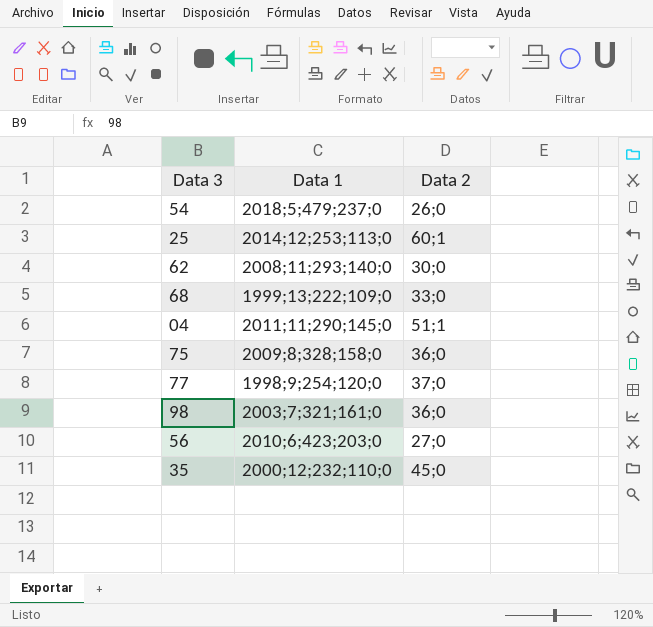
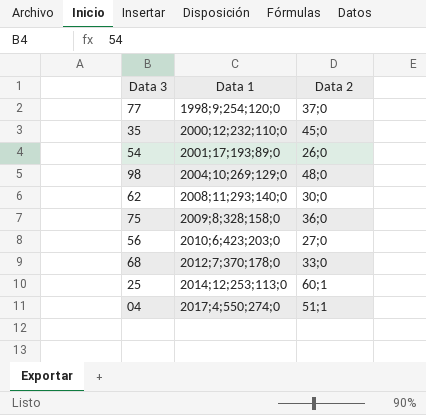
row order: none -> Data 1 ascending
54 | Data 1: 2018;5;479;237;0 -> 2001;17;193;89;0
98 | Data 1: 2003;7;321;161;0 -> 2004;10;269;129;0
98 | Data 2: 36;0 -> 48;0
68 | Data 1: 1999;13;222;109;0 -> 2012;7;370;178;0
04 | Data 1: 2011;11;290;145;0 -> 2017;4;550;274;0

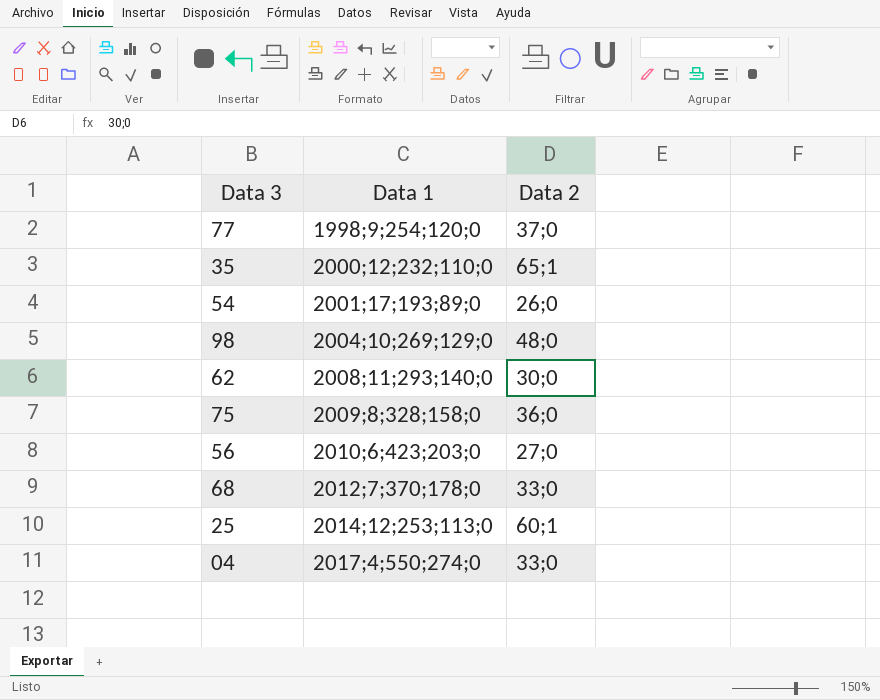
35 | Data 2: 45;0 -> 65;1
04 | Data 2: 51;1 -> 33;0

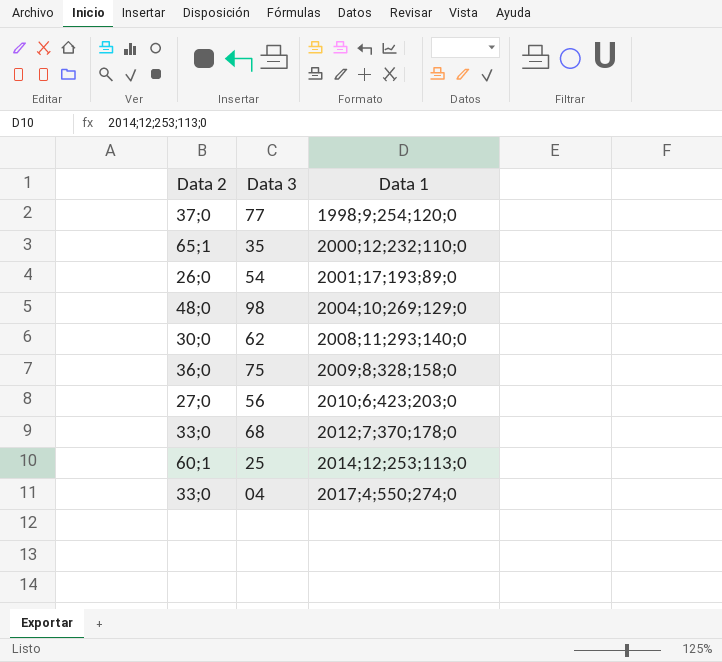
column Data 2 | position: 3 -> 1

